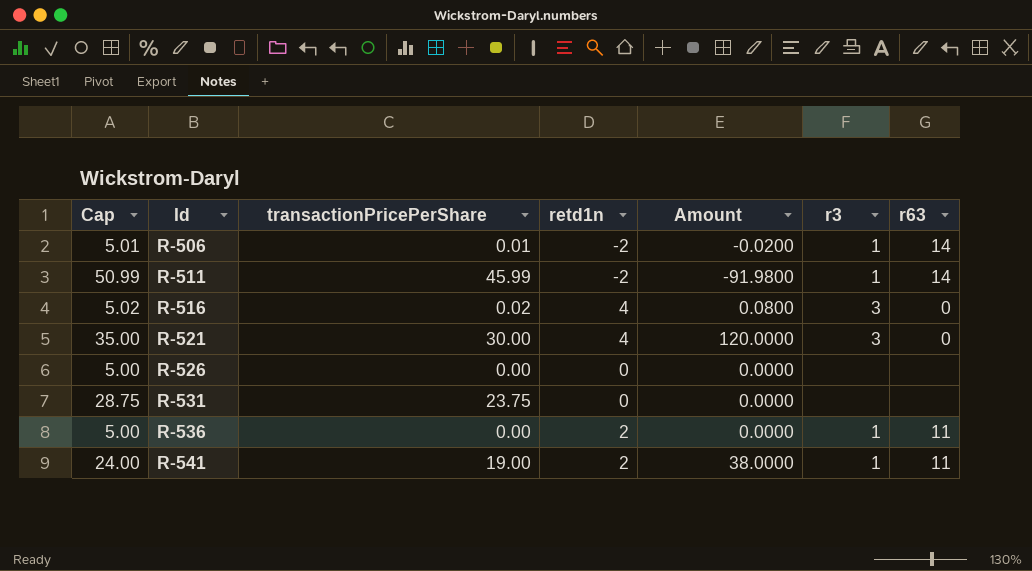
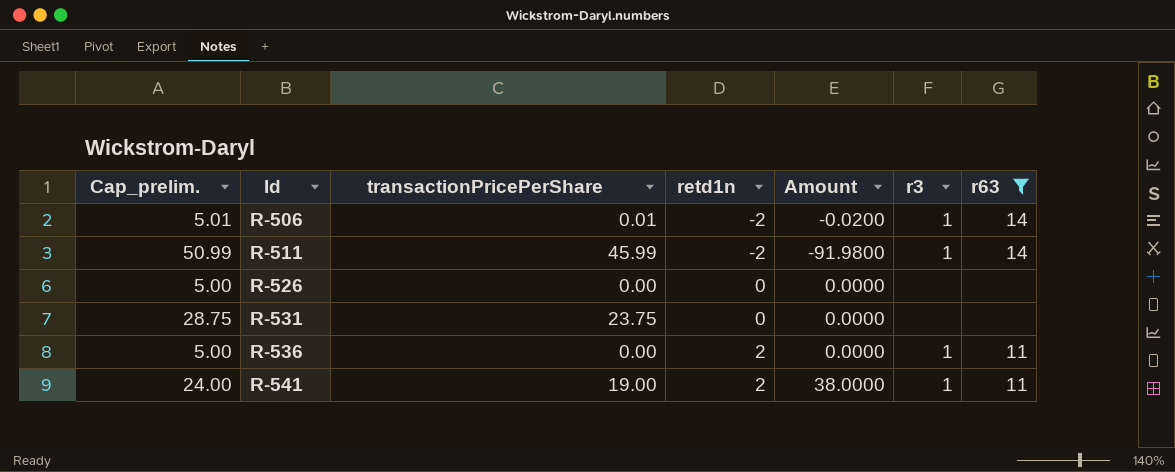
filter: none -> r63 != 0
column name: Cap -> Cap_prelim.

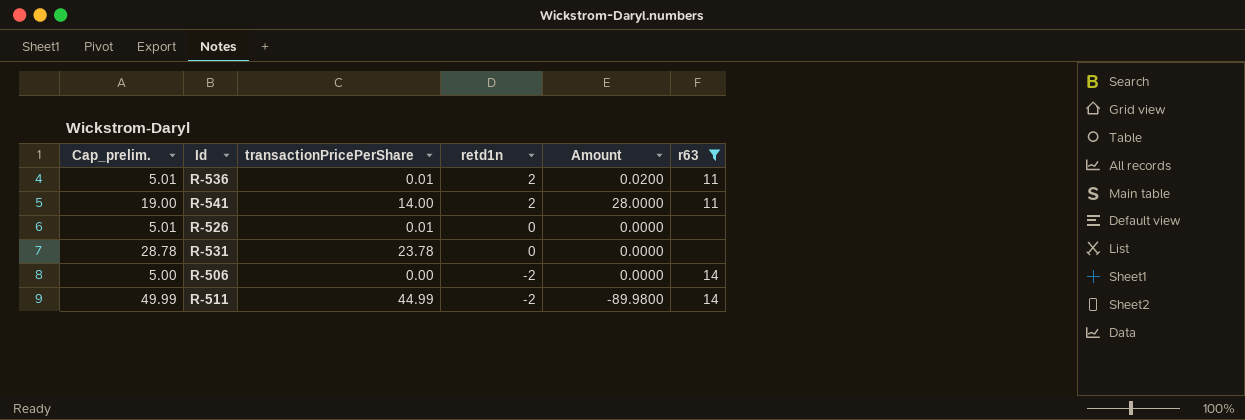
row order: Id ascending -> retd1n descending
column r3 | position: 6 -> none
R-536 | Cap_prelim.: 5.00 -> 5.01
R-536 | transactionPricePerShare: 0.00 -> 0.01
R-536 | Amount: 0.0000 -> 0.0200
R-541 | Cap_prelim.: 24.00 -> 19.00
R-541 | transactionPricePerShare: 19.00 -> 14.00
R-541 | Amount: 38.0000 -> 28.0000
R-526 | Cap_prelim.: 5.00 -> 5.01
R-526 | transactionPricePerShare: 0.00 -> 0.01
R-531 | Cap_prelim.: 28.75 -> 28.78
R-531 | transactionPricePerShare: 23.75 -> 23.78
R-506 | Cap_prelim.: 5.01 -> 5.00
R-506 | transactionPricePerShare: 0.01 -> 0.00
R-506 | Amount: -0.0200 -> 0.0000
R-511 | Cap_prelim.: 50.99 -> 49.99
R-511 | transactionPricePerShare: 45.99 -> 44.99
R-511 | Amount: -91.9800 -> -89.9800

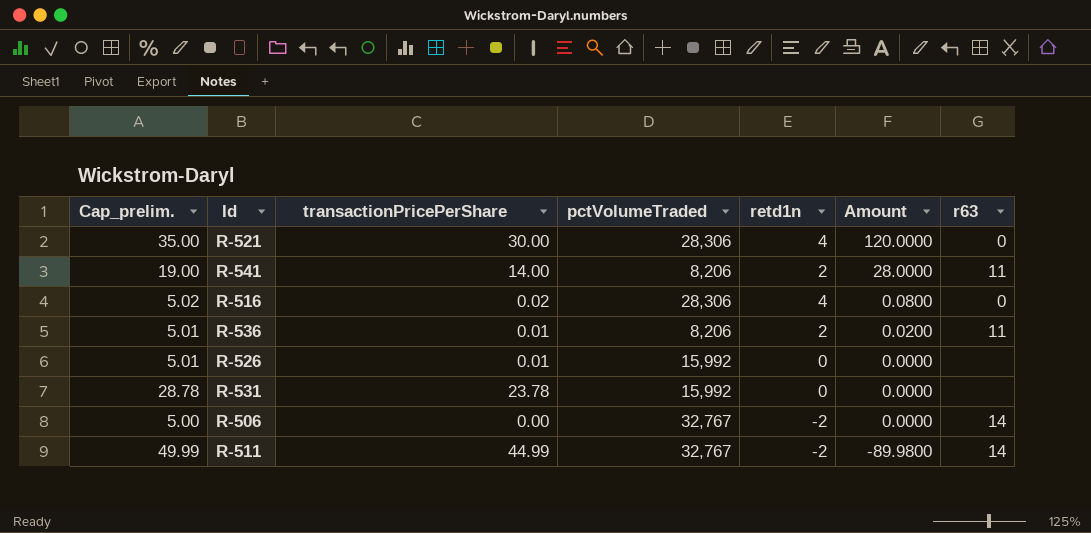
filter: r63 != 0 -> none
row order: retd1n descending -> Amount descending
column pctVolumeTraded | position: none -> 4

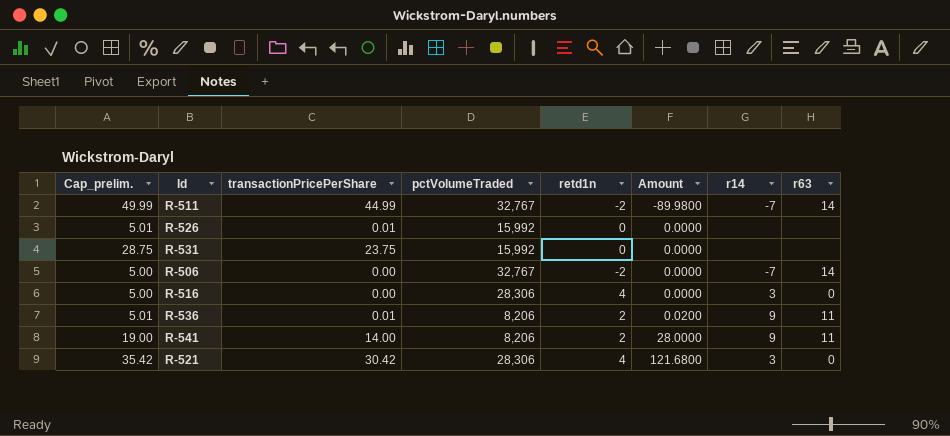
row order: Amount descending -> Amount ascending
column r14 | position: none -> 7
R-531 | Cap_prelim.: 28.78 -> 28.75
R-531 | transactionPricePerShare: 23.78 -> 23.75
R-516 | Cap_prelim.: 5.02 -> 5.00
R-516 | transactionPricePerShare: 0.02 -> 0.00
R-516 | Amount: 0.0800 -> 0.0000
R-521 | Cap_prelim.: 35.00 -> 35.42
R-521 | transactionPricePerShare: 30.00 -> 30.42
R-521 | Amount: 120.0000 -> 121.6800

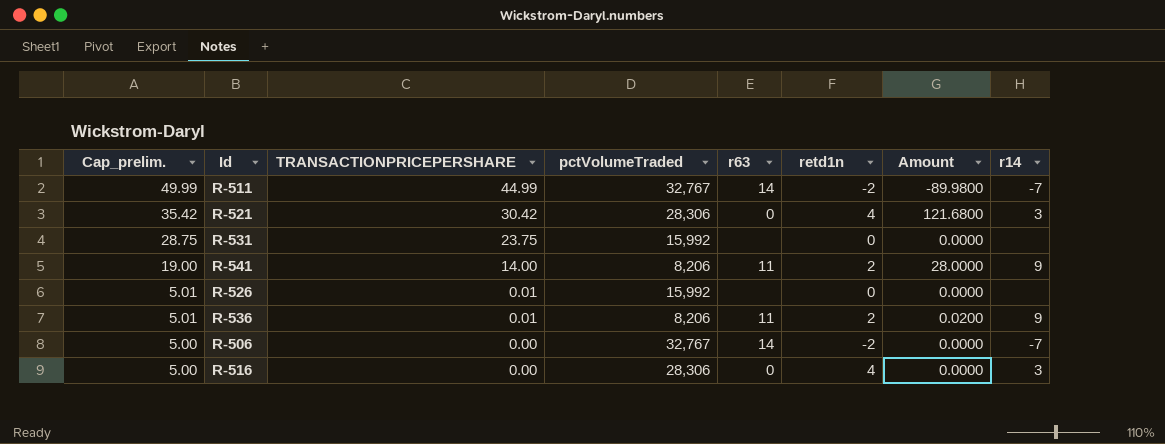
row order: Amount ascending -> Cap_prelim. descending
column name: transactionPricePerShare -> TRANSACTIONPRICEPERSHARE
column r63 | position: 8 -> 5

